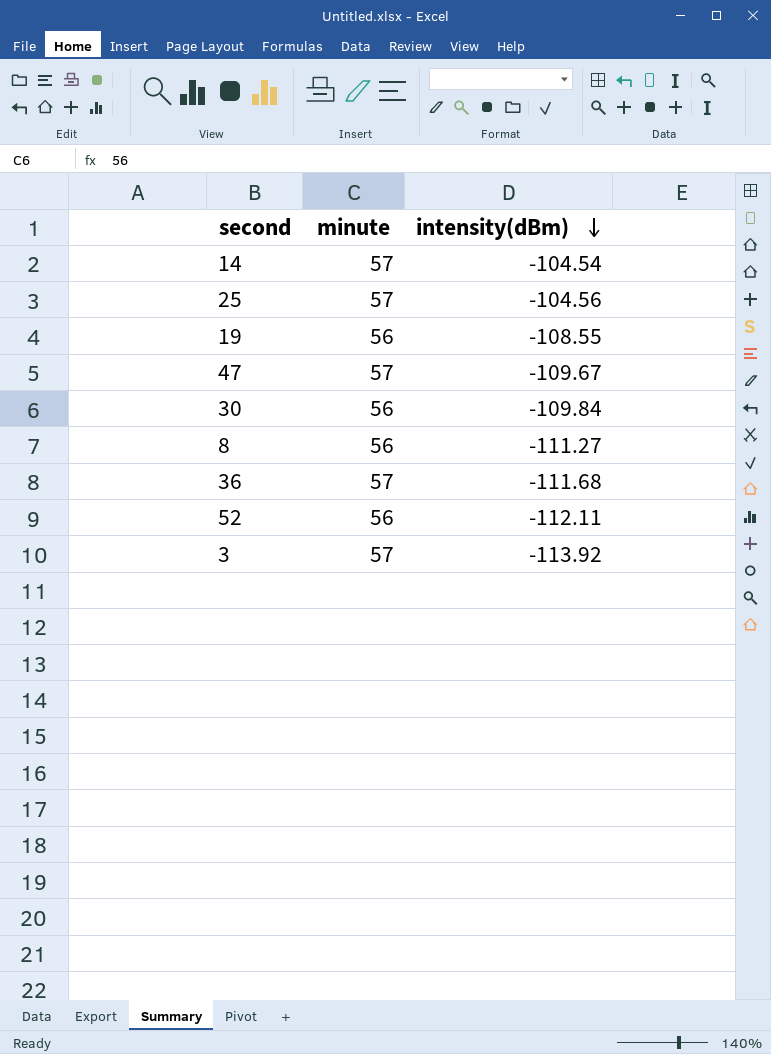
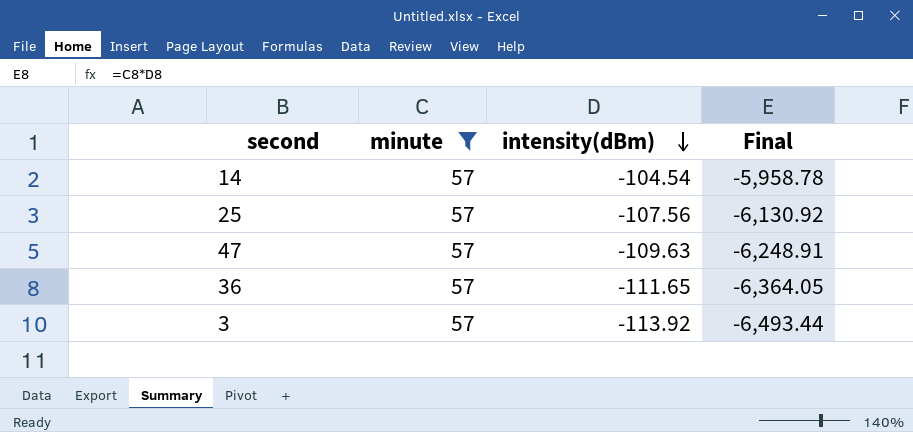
filter: none -> minute = 57
column Final | formula: none -> [minute] * [intensity(dBm)]
25 | intensity(dBm): -104.56 -> -107.56
47 | intensity(dBm): -109.67 -> -109.63
36 | intensity(dBm): -111.68 -> -111.65

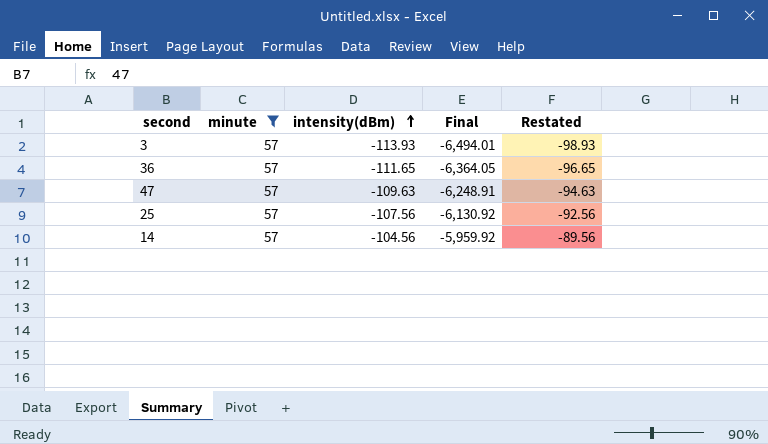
row order: intensity(dBm) descending -> intensity(dBm) ascending
column Restated | formula: none -> [intensity(dBm)] + 15
3 | intensity(dBm): -113.92 -> -113.93
3 | Final: -6,493.44 -> -6,494.01
14 | intensity(dBm): -104.54 -> -104.56
14 | Final: -5,958.78 -> -5,959.92

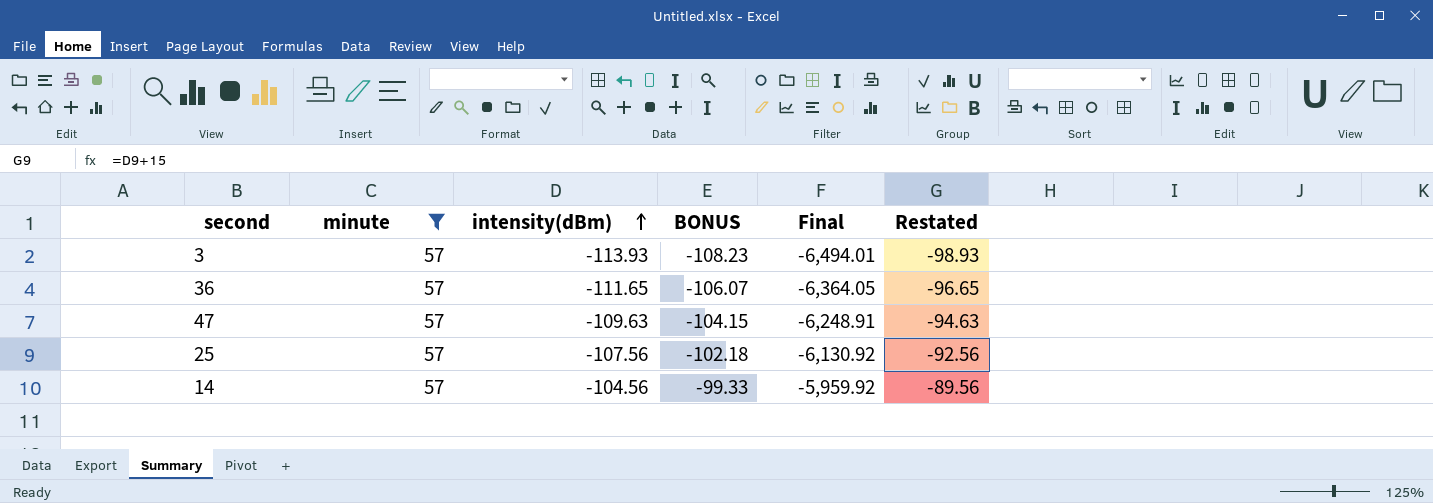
column BONUS | formula: none -> [intensity(dBm)] * 0.95

